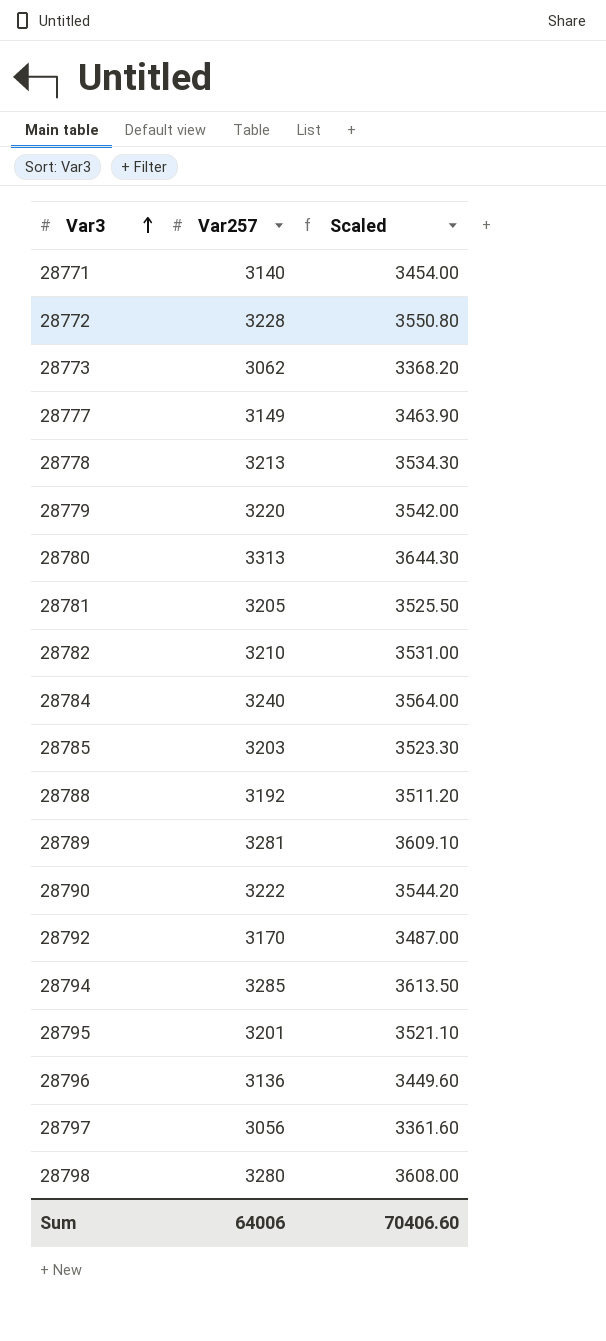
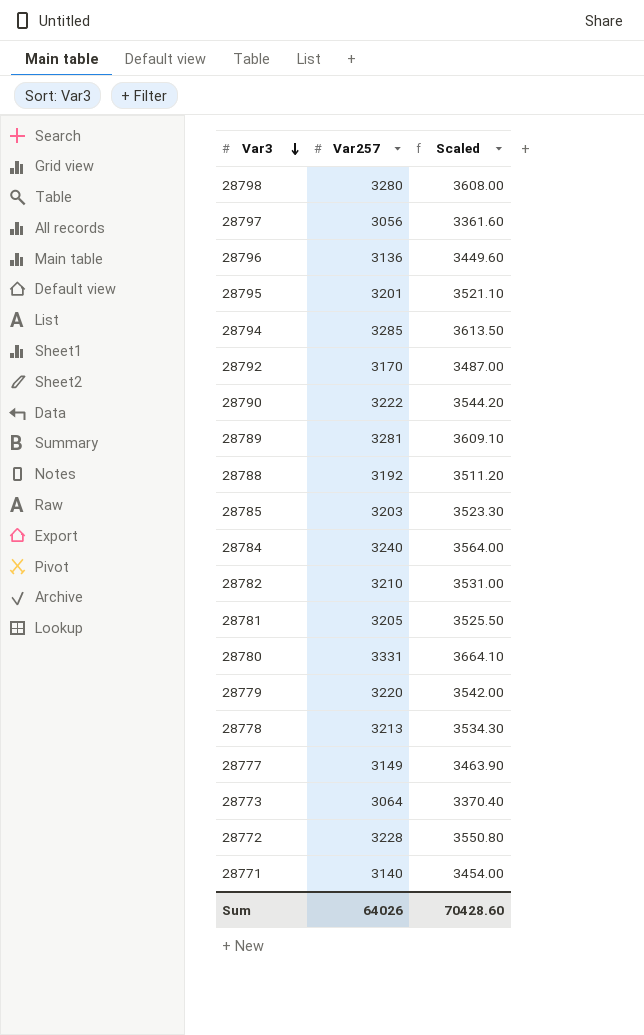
row order: Var3 ascending -> Var3 descending
28780 | Var257: 3313 -> 3331
28780 | Scaled: 3644.30 -> 3664.10
28773 | Var257: 3062 -> 3064
28773 | Scaled: 3368.20 -> 3370.40
Sum | Var257: 64006 -> 64026
Sum | Scaled: 70406.60 -> 70428.60

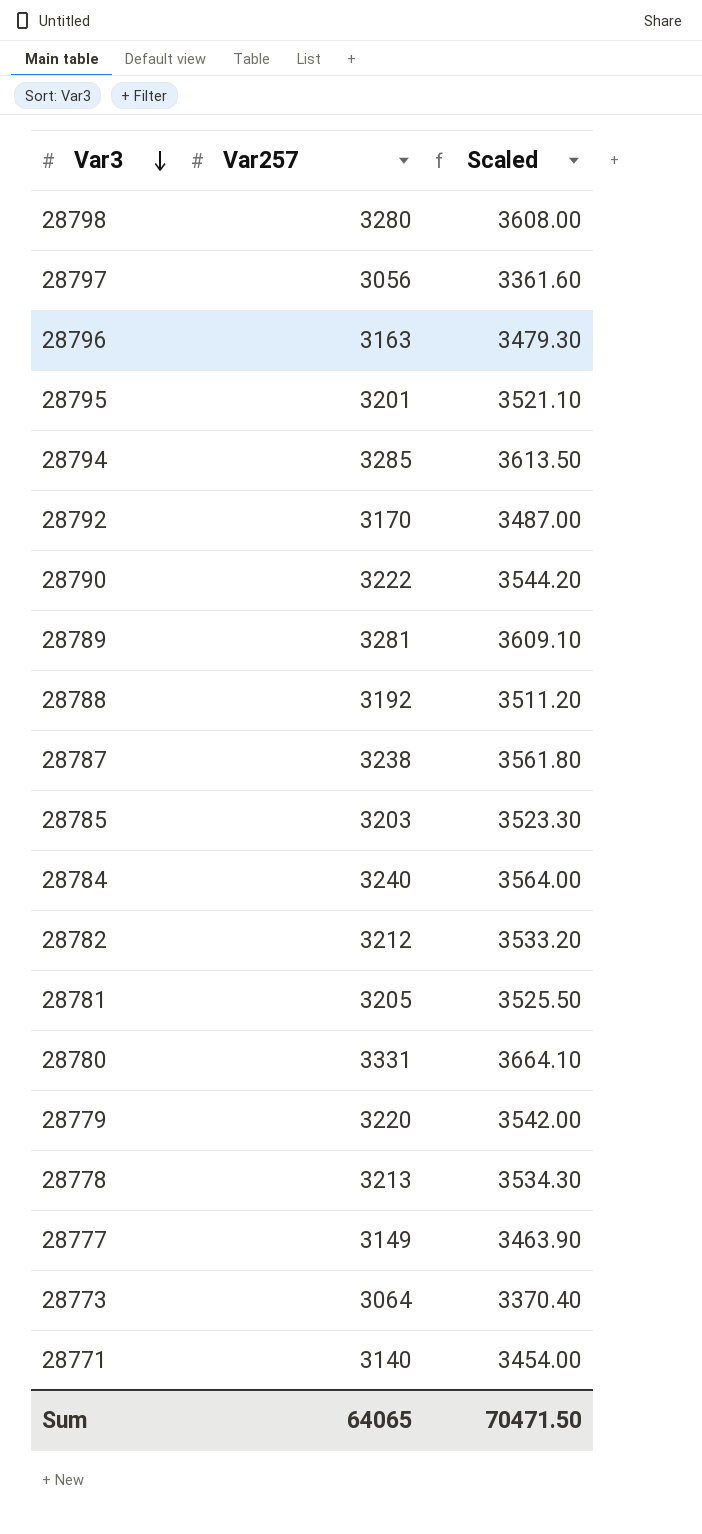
row 28772: 3228 | 3550.80 -> none
28796 | Var257: 3136 -> 3163
28796 | Scaled: 3449.60 -> 3479.30
row 28787: none -> 3238 | 3561.80
28782 | Var257: 3210 -> 3212
28782 | Scaled: 3531.00 -> 3533.20
Sum | Var257: 64026 -> 64065
Sum | Scaled: 70428.60 -> 70471.50

